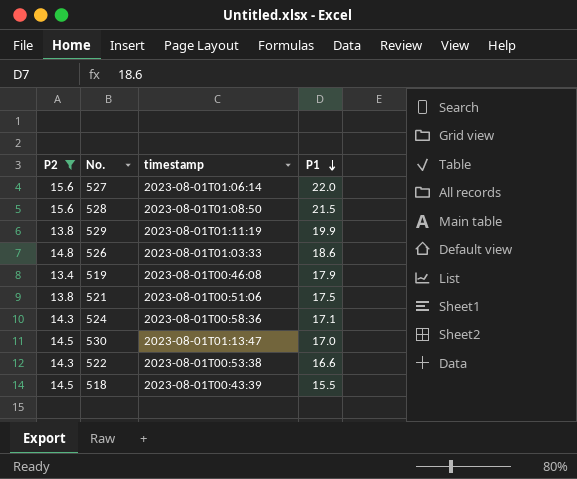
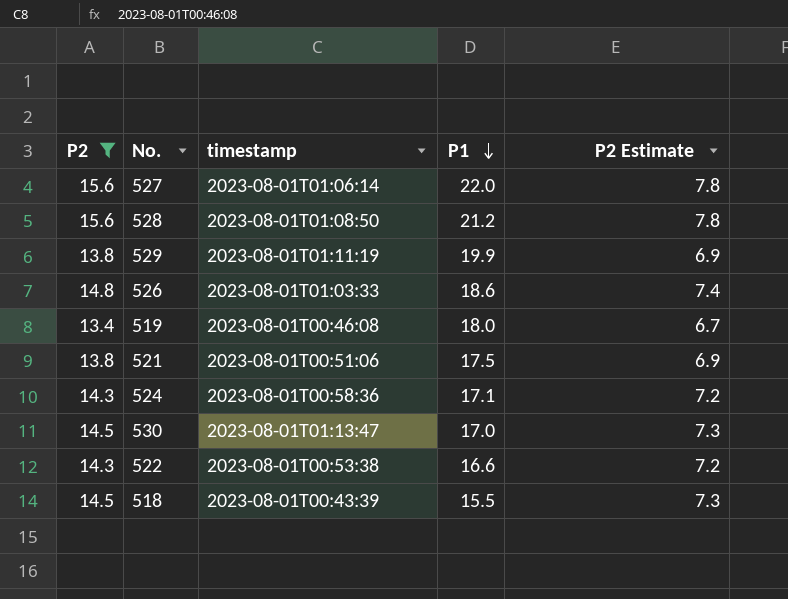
column P2 Estimate | formula: none -> [P2] * 0.5
528 | P1: 21.5 -> 21.2
519 | P1: 17.9 -> 18.0

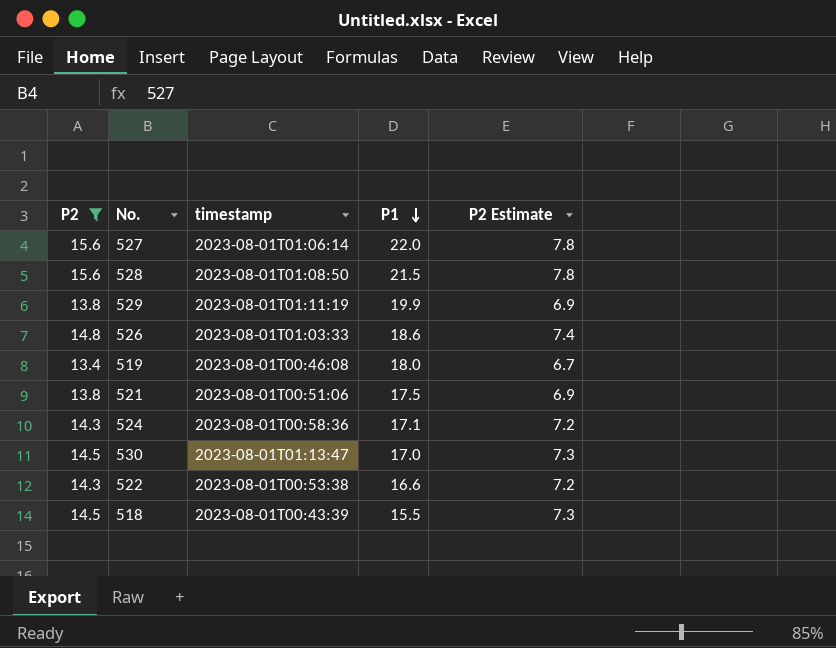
528 | P1: 21.2 -> 21.5

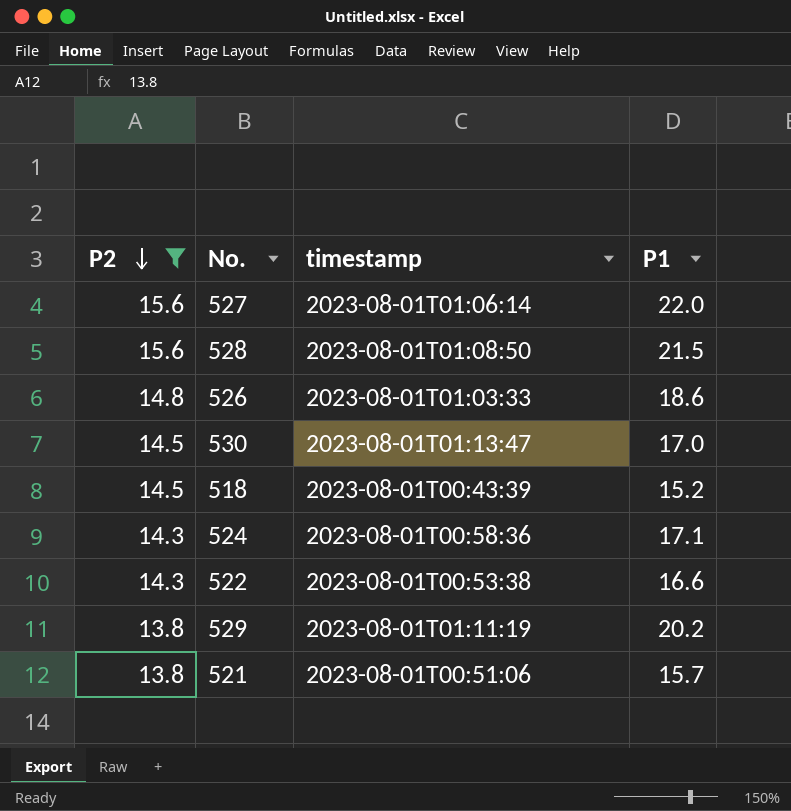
row order: P1 descending -> P2 descending
column P2 Estimate | formula: [P2] * 0.5 -> none
row 519: 13.4 | 2023-08-01T00:46:08 | 18.0 | 6.7 -> none
518 | P1: 15.5 -> 15.2
529 | P1: 19.9 -> 20.2
521 | P1: 17.5 -> 15.7

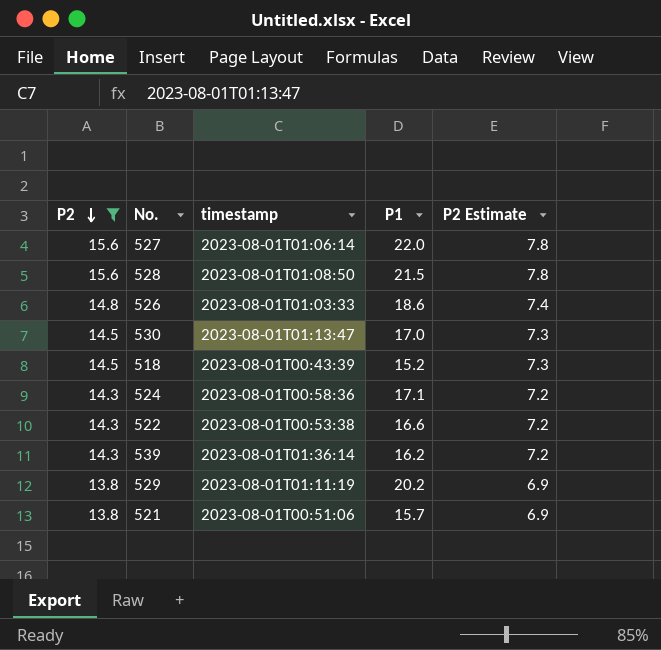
column P2 Estimate | formula: none -> [P2] * 0.5
row 539: none -> 14.3 | 2023-08-01T01:36:14 | 16.2 | 7.2

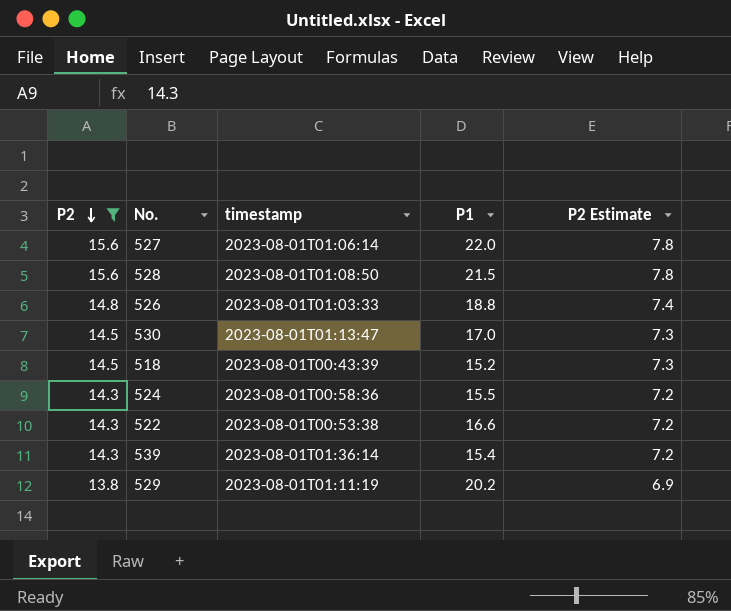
row 521: 13.8 | 2023-08-01T00:51:06 | 15.7 | 6.9 -> none
526 | P1: 18.6 -> 18.8
524 | P1: 17.1 -> 15.5
539 | P1: 16.2 -> 15.4

